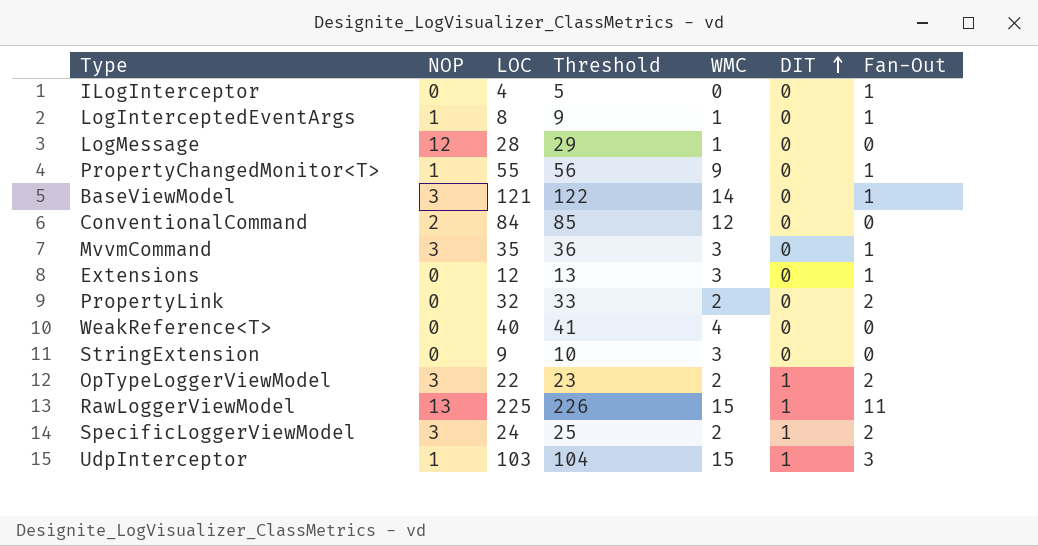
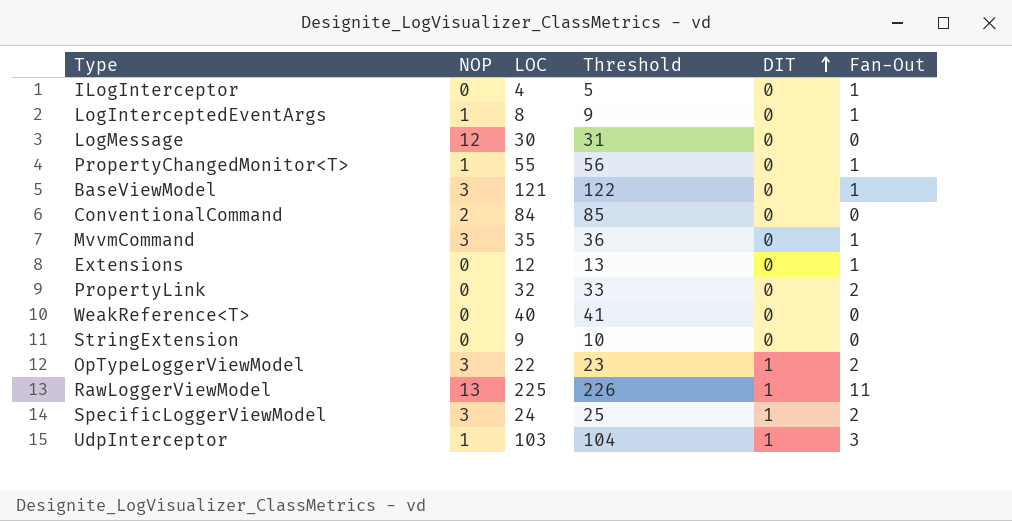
column WMC | position: 5 -> none
LogMessage | LOC: 28 -> 30
LogMessage | Threshold: 29 -> 31

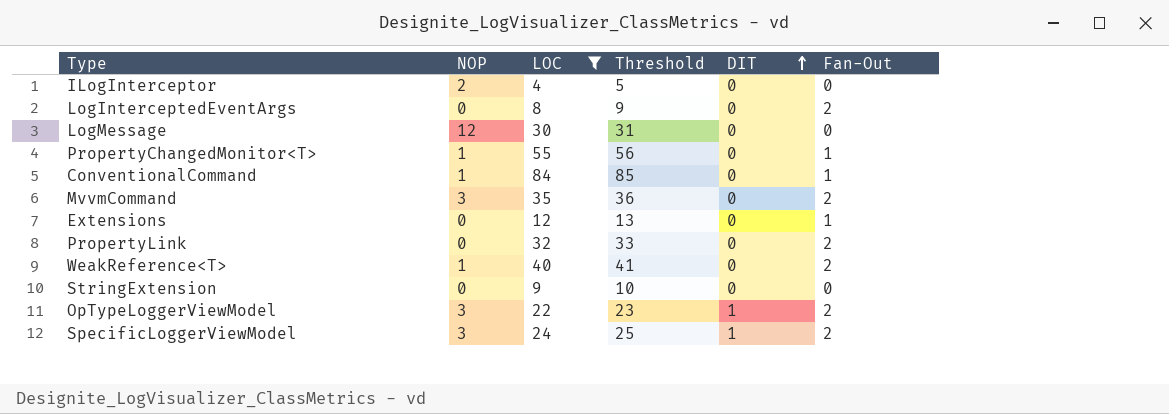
filter: none -> LOC <= 84
ILogInterceptor | NOP: 0 -> 2
ILogInterceptor | Fan-Out: 1 -> 0
LogInterceptedEventArgs | NOP: 1 -> 0
LogInterceptedEventArgs | Fan-Out: 1 -> 2
ConventionalCommand | NOP: 2 -> 1
ConventionalCommand | Fan-Out: 0 -> 1
MvvmCommand | Fan-Out: 1 -> 2
WeakReference<T> | NOP: 0 -> 1
WeakReference<T> | Fan-Out: 0 -> 2

